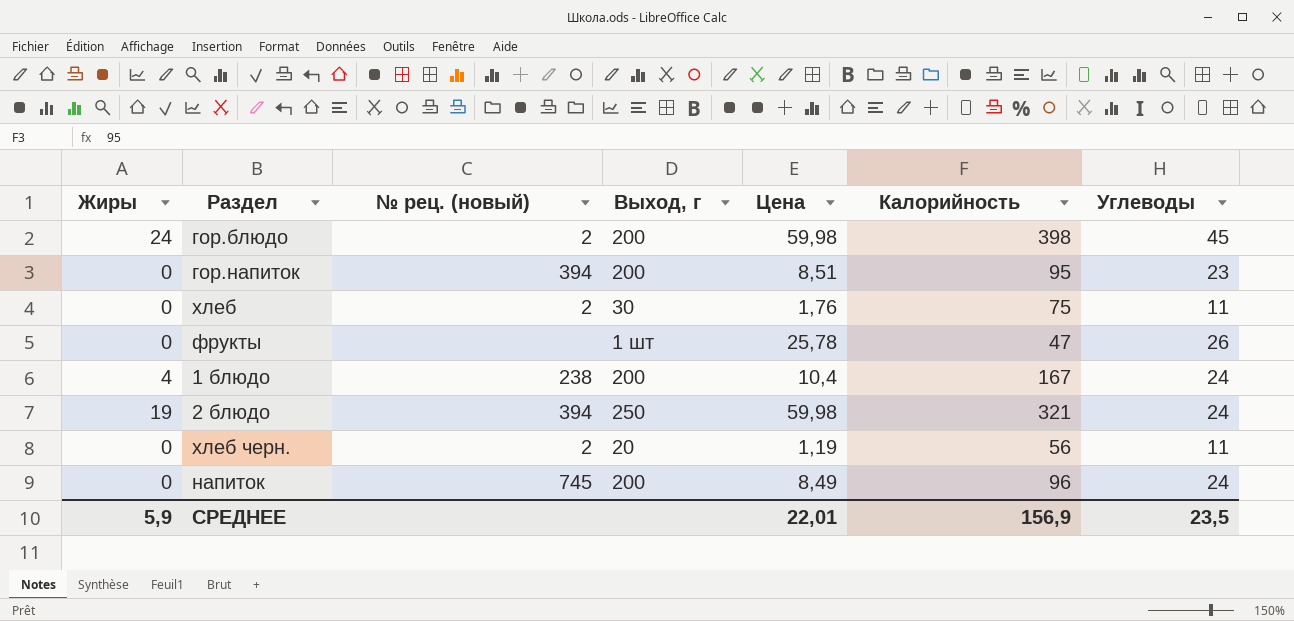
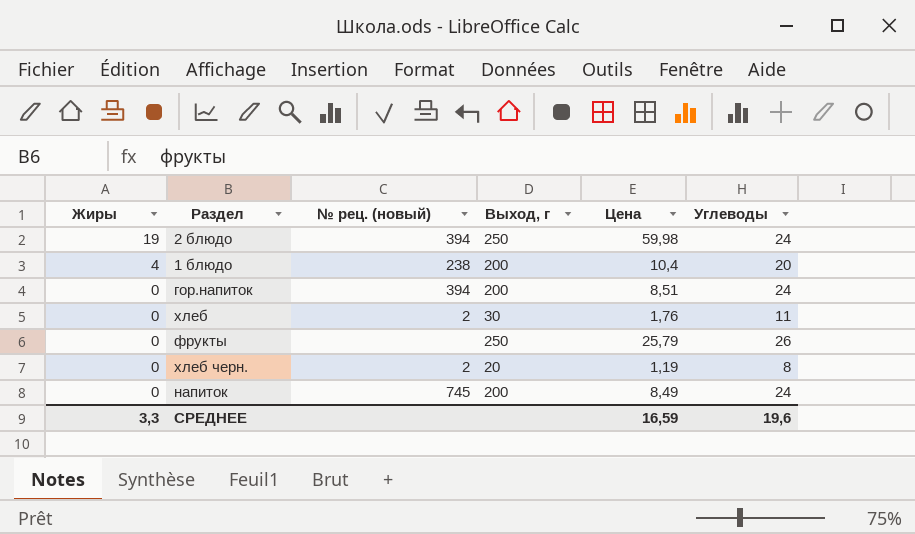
row order: none -> Жиры descending
column Калорийность | position: 6 -> none
row гор.блюдо: 24 | 2 | 200 | 59,98 | 398 | 45 -> none
1 блюдо | Углеводы: 24 -> 20
гор.напиток | Углеводы: 23 -> 24
фрукты | Выход, г: 1 шт -> 250
фрукты | Цена: 25,78 -> 25,79
хлеб черн. | Углеводы: 11 -> 8
СРЕДНЕЕ | Жиры: 5,9 -> 3,3
СРЕДНЕЕ | Цена: 22,01 -> 16,59
СРЕДНЕЕ | Углеводы: 23,5 -> 19,6

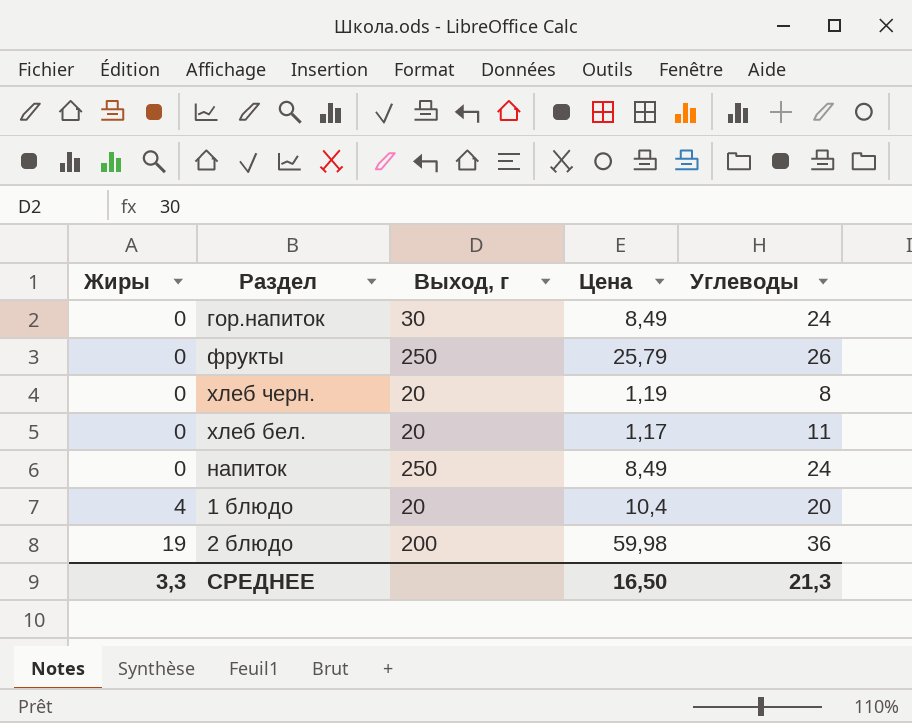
row order: Жиры descending -> Жиры ascending
column № рец. (новый) | position: 3 -> none
row хлеб: 0 | 2 | 30 | 1,76 | 11 -> none
гор.напиток | Выход, г: 200 -> 30
гор.напиток | Цена: 8,51 -> 8,49
row хлеб бел.: none -> 0 | 20 | 1,17 | 11
напиток | Выход, г: 200 -> 250
1 блюдо | Выход, г: 200 -> 20
2 блюдо | Выход, г: 250 -> 200
2 блюдо | Углеводы: 24 -> 36
СРЕДНЕЕ | Цена: 16,59 -> 16,50
СРЕДНЕЕ | Углеводы: 19,6 -> 21,3

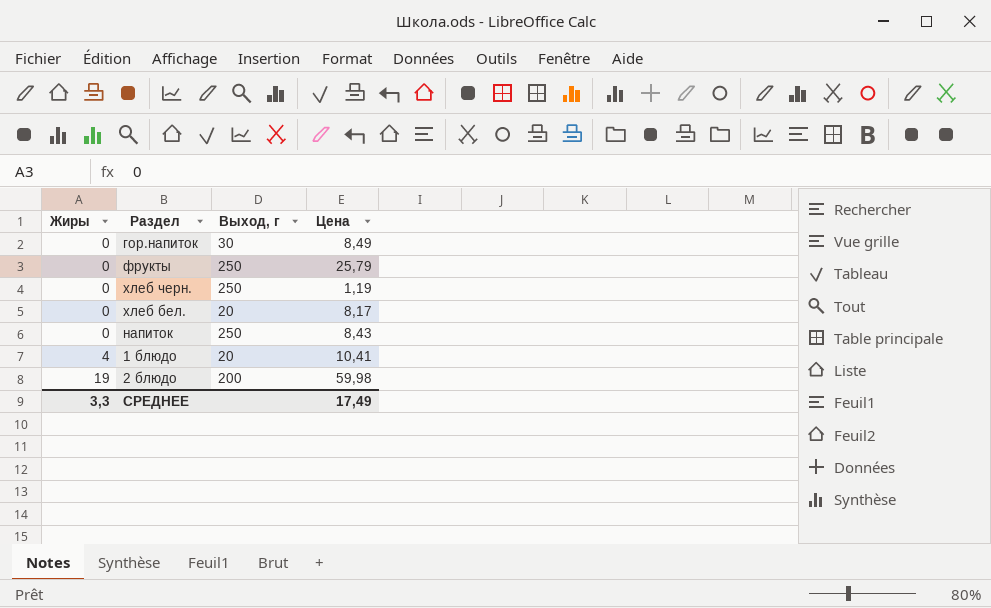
column Углеводы | position: 5 -> none
хлеб черн. | Выход, г: 20 -> 250
хлеб бел. | Цена: 1,17 -> 8,17
напиток | Цена: 8,49 -> 8,43
1 блюдо | Цена: 10,4 -> 10,41
СРЕДНЕЕ | Цена: 16,50 -> 17,49

